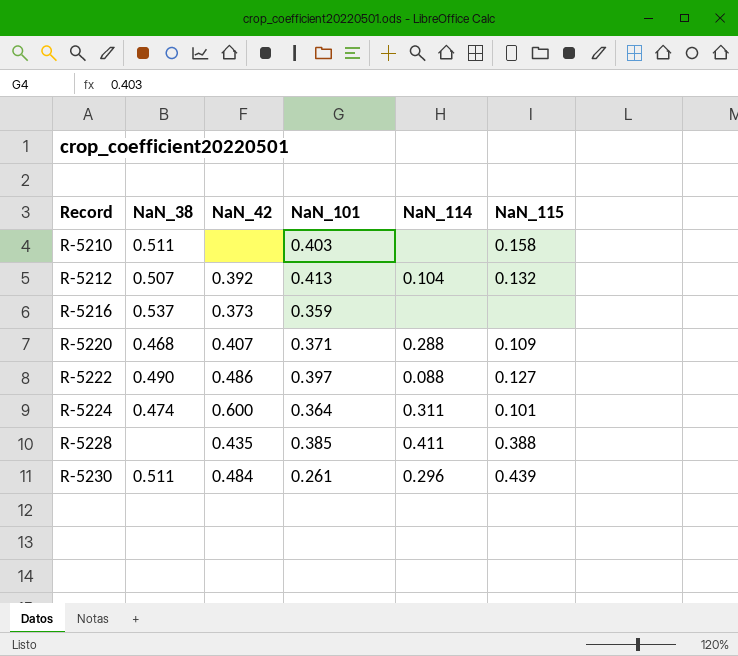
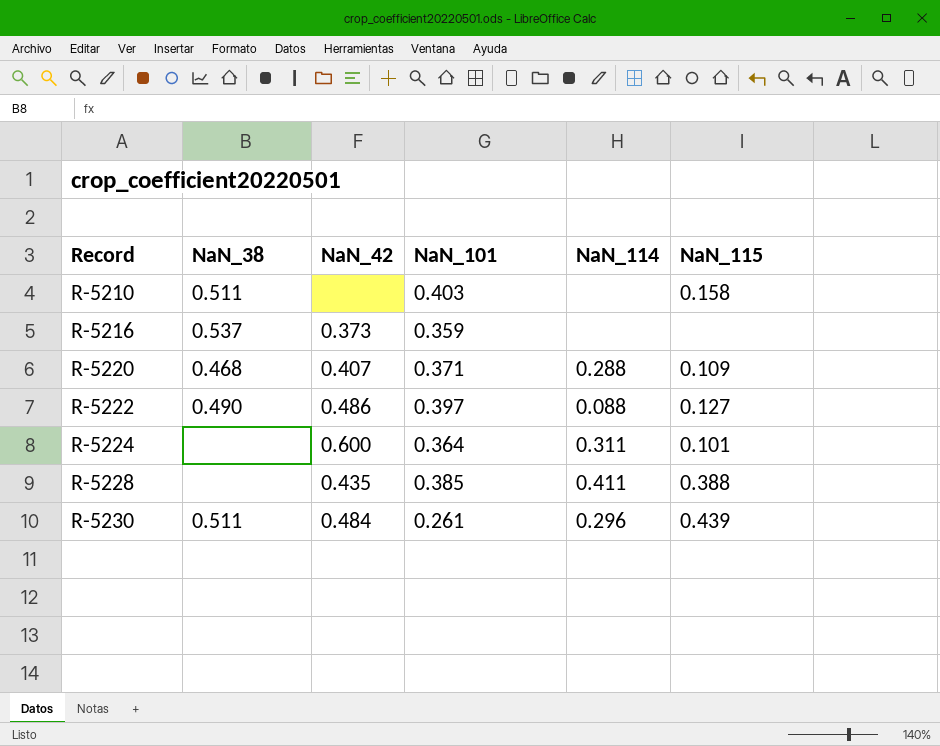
row R-5212: 0.507 | 0.392 | 0.413 | 0.104 | 0.132 -> none
R-5224 | NaN_38: 0.474 -> none

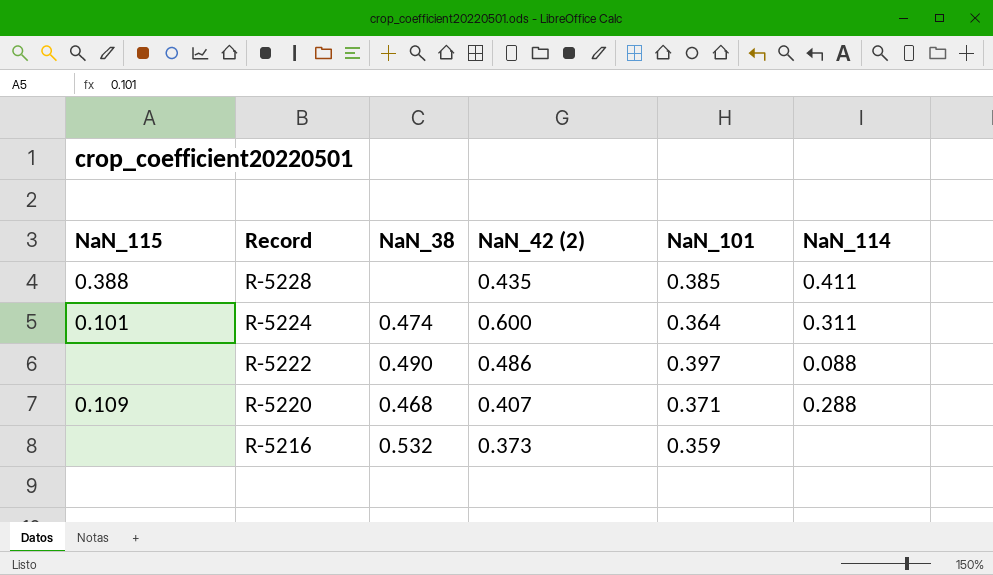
row order: Record ascending -> Record descending
column NaN_115 | position: 6 -> 1
column name: NaN_42 -> NaN_42 (2)
row R-5210: 0.511 | none | 0.403 | none | 0.158 -> none
row R-5230: 0.511 | 0.484 | 0.261 | 0.296 | 0.439 -> none
R-5224 | NaN_38: none -> 0.474
R-5222 | NaN_115: 0.127 -> none
R-5216 | NaN_38: 0.537 -> 0.532

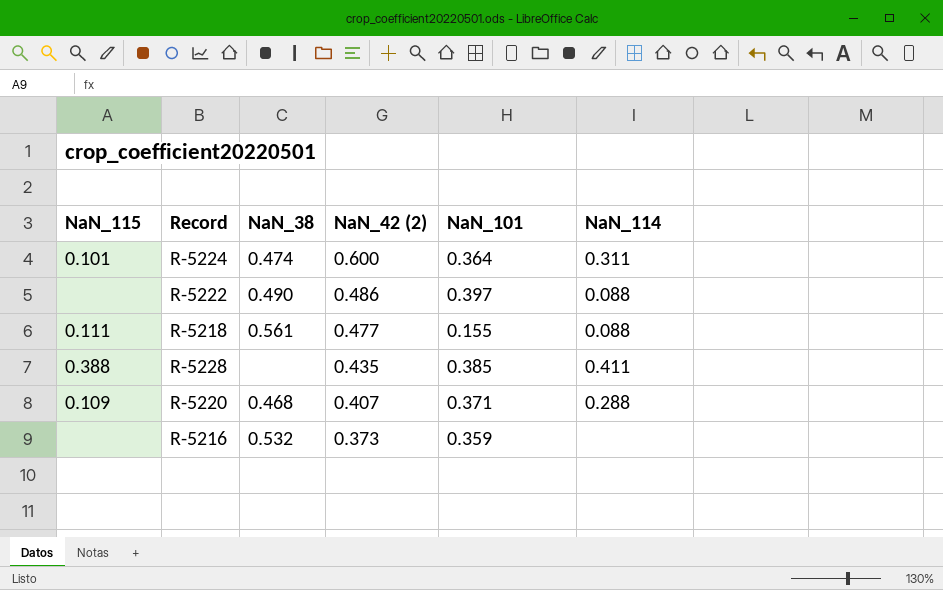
row order: Record descending -> NaN_42 (2) descending
row R-5218: none -> 0.111 | 0.561 | 0.477 | 0.155 | 0.088

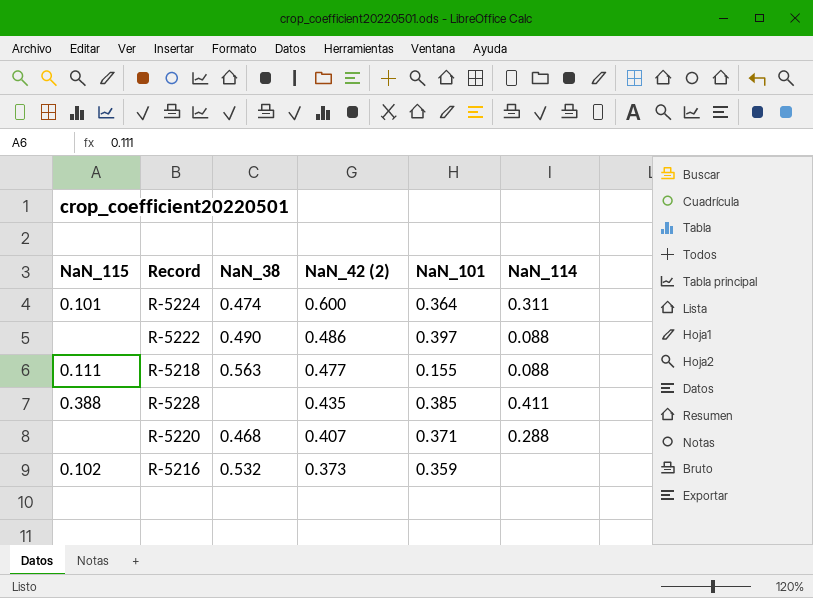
R-5218 | NaN_38: 0.561 -> 0.563
R-5220 | NaN_115: 0.109 -> none
R-5216 | NaN_115: none -> 0.102

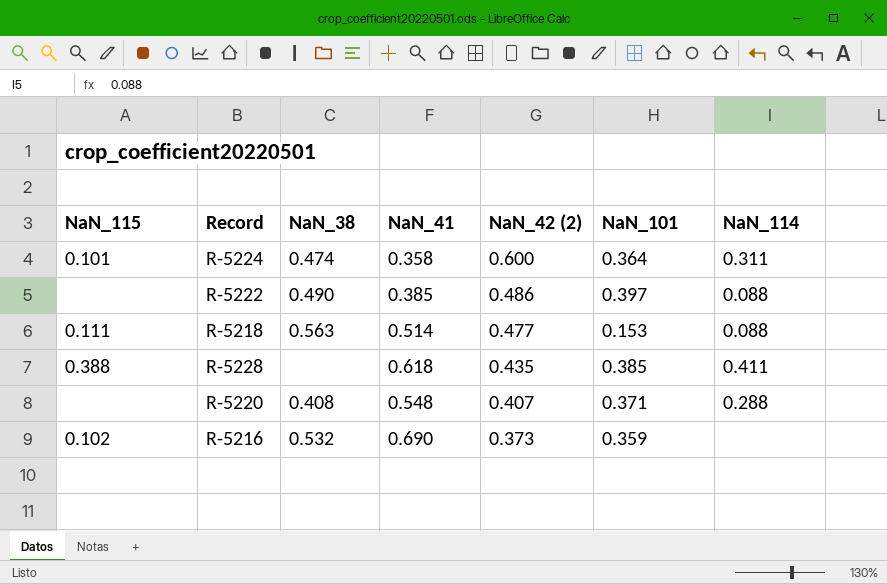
column NaN_41 | position: none -> 4
R-5218 | NaN_101: 0.155 -> 0.153
R-5220 | NaN_38: 0.468 -> 0.408

